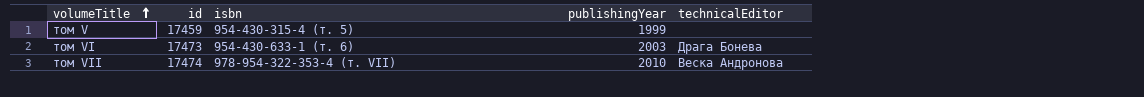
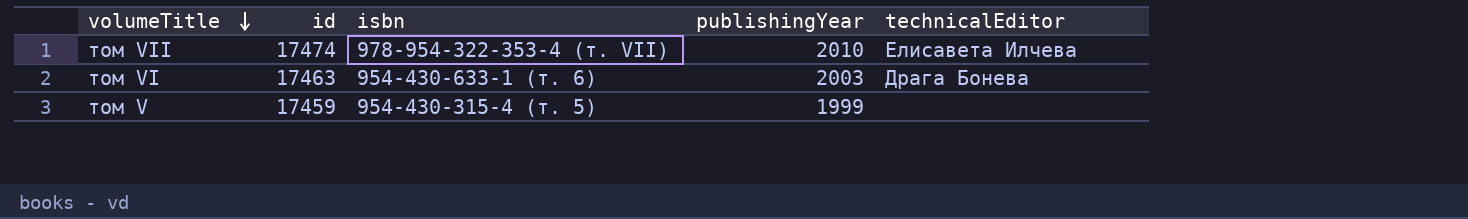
row order: volumeTitle ascending -> volumeTitle descending
том VII | technicalEditor: Веска Андронова -> Елисавета Илчева
том VI | id: 17473 -> 17463

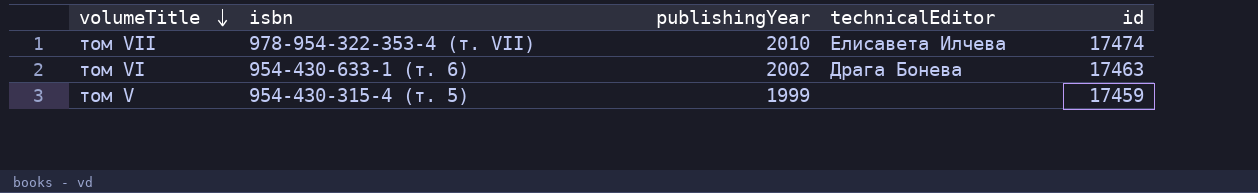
column id | position: 2 -> 5
том VI | publishingYear: 2003 -> 2002

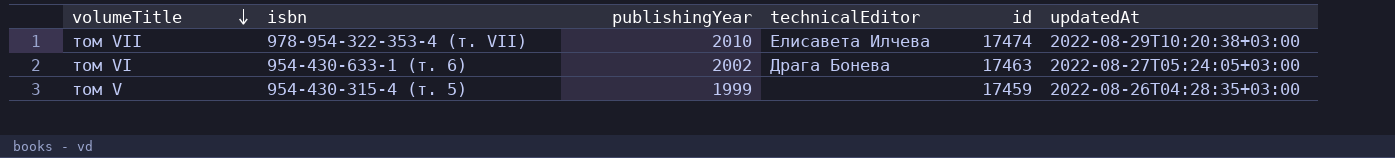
column updatedAt | position: none -> 6

